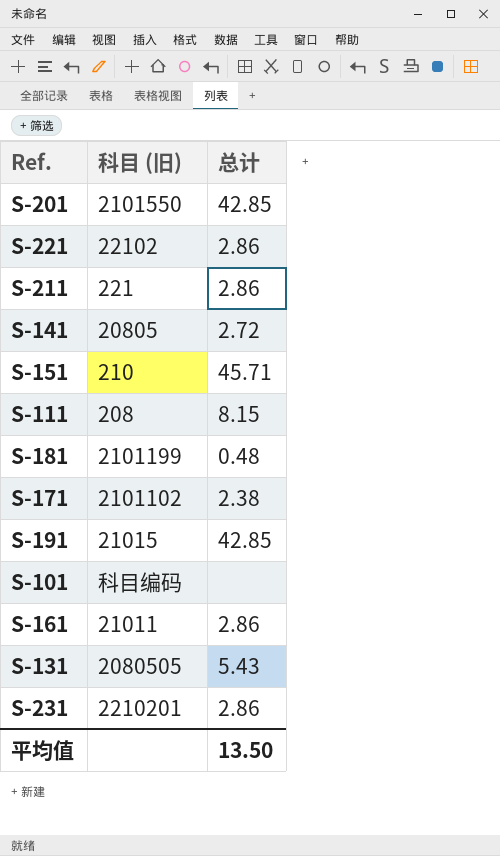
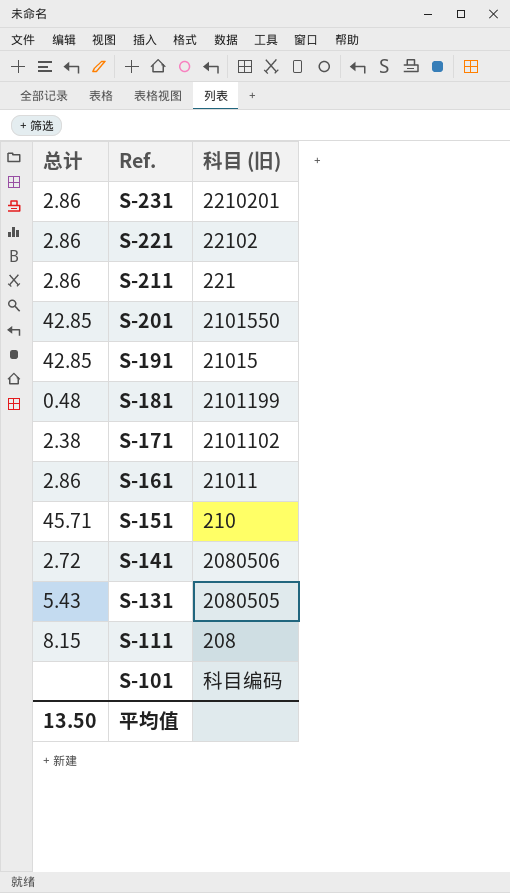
row order: none -> Ref. descending
column 总计 | position: 3 -> 1
S-141 | 科目 (旧): 20805 -> 2080506

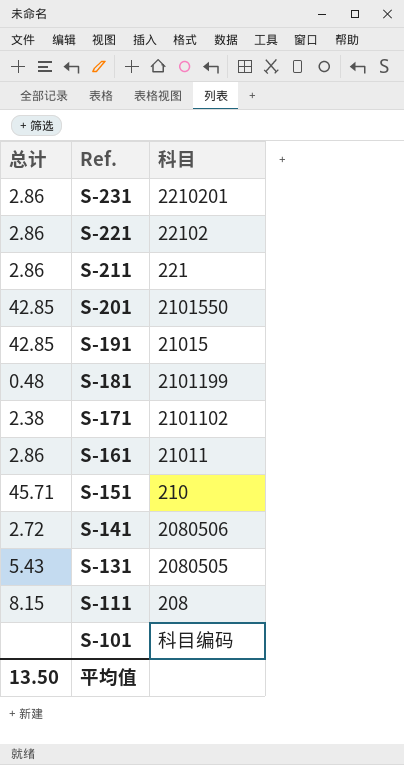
column name: 科目 (旧) -> 科目

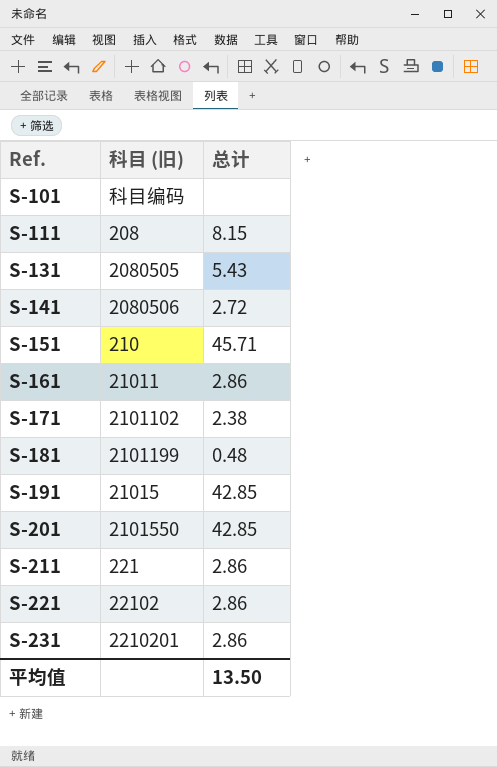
row order: Ref. descending -> Ref. ascending
column name: 科目 -> 科目 (旧)
column 总计 | position: 1 -> 3

